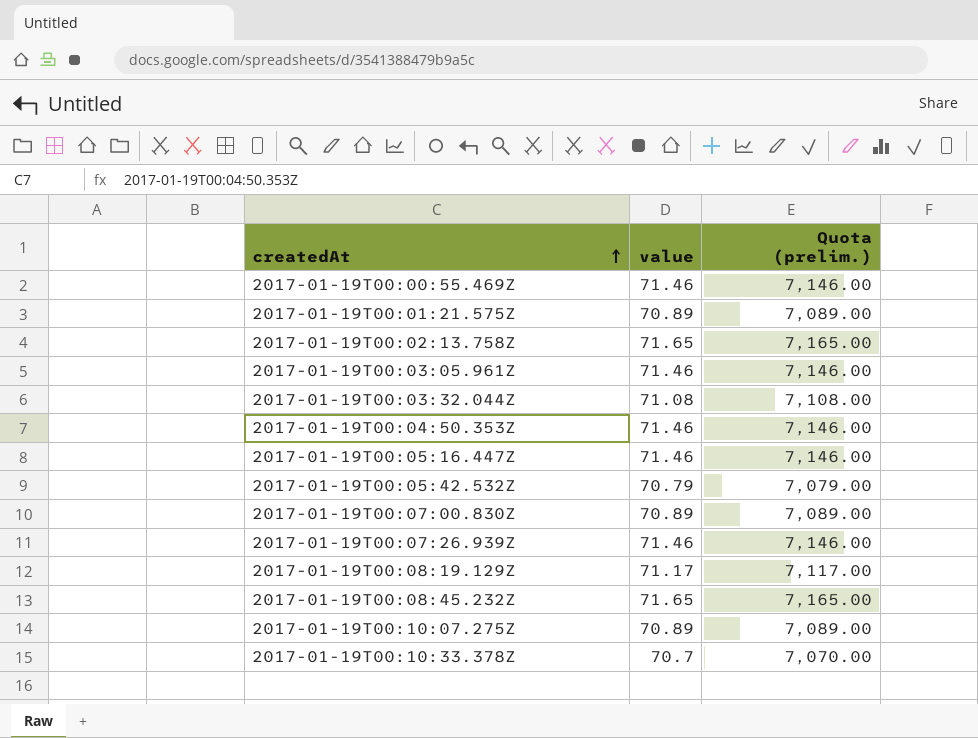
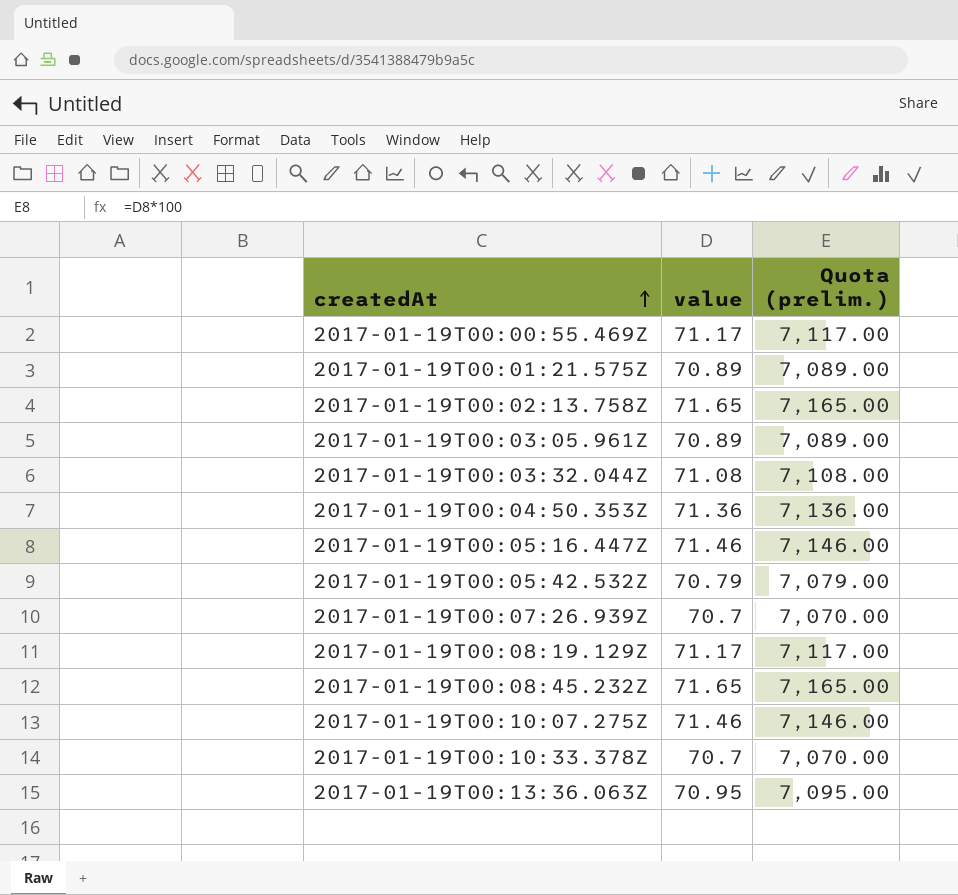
row 2017-01-19T00:07:00.830Z: 70.89 | 7,089.00 -> none
2017-01-19T00:00:55.469Z | value: 71.46 -> 71.17
2017-01-19T00:00:55.469Z | Quota (prelim.): 7,146.00 -> 7,117.00
2017-01-19T00:03:05.961Z | value: 71.46 -> 70.89
2017-01-19T00:03:05.961Z | Quota (prelim.): 7,146.00 -> 7,089.00
2017-01-19T00:04:50.353Z | value: 71.46 -> 71.36
2017-01-19T00:04:50.353Z | Quota (prelim.): 7,146.00 -> 7,136.00
2017-01-19T00:07:26.939Z | value: 71.46 -> 70.7
2017-01-19T00:07:26.939Z | Quota (prelim.): 7,146.00 -> 7,070.00
2017-01-19T00:10:07.275Z | value: 70.89 -> 71.46
2017-01-19T00:10:07.275Z | Quota (prelim.): 7,089.00 -> 7,146.00
row 2017-01-19T00:13:36.063Z: none -> 70.95 | 7,095.00

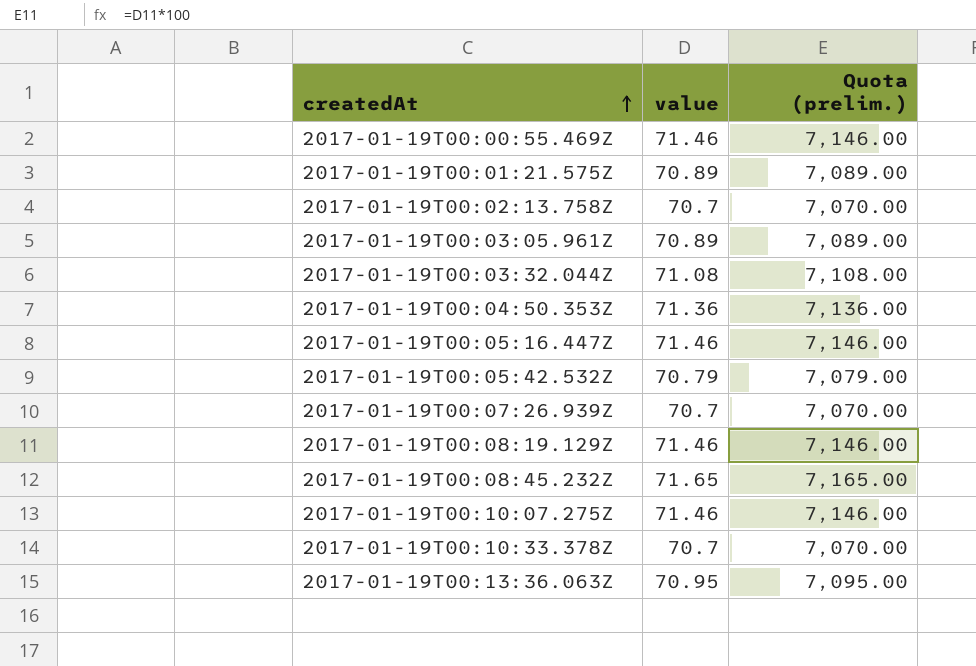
2017-01-19T00:00:55.469Z | value: 71.17 -> 71.46
2017-01-19T00:00:55.469Z | Quota (prelim.): 7,117.00 -> 7,146.00
2017-01-19T00:02:13.758Z | value: 71.65 -> 70.7
2017-01-19T00:02:13.758Z | Quota (prelim.): 7,165.00 -> 7,070.00
2017-01-19T00:08:19.129Z | value: 71.17 -> 71.46
2017-01-19T00:08:19.129Z | Quota (prelim.): 7,117.00 -> 7,146.00

